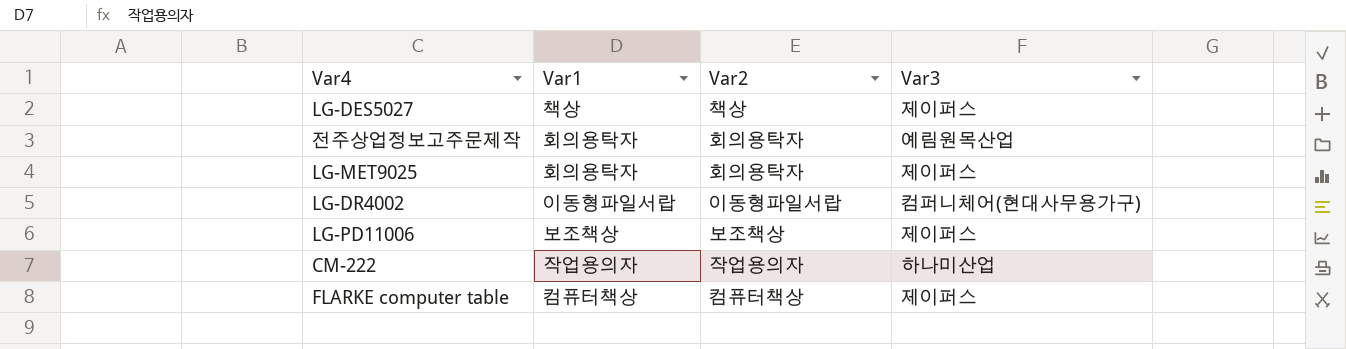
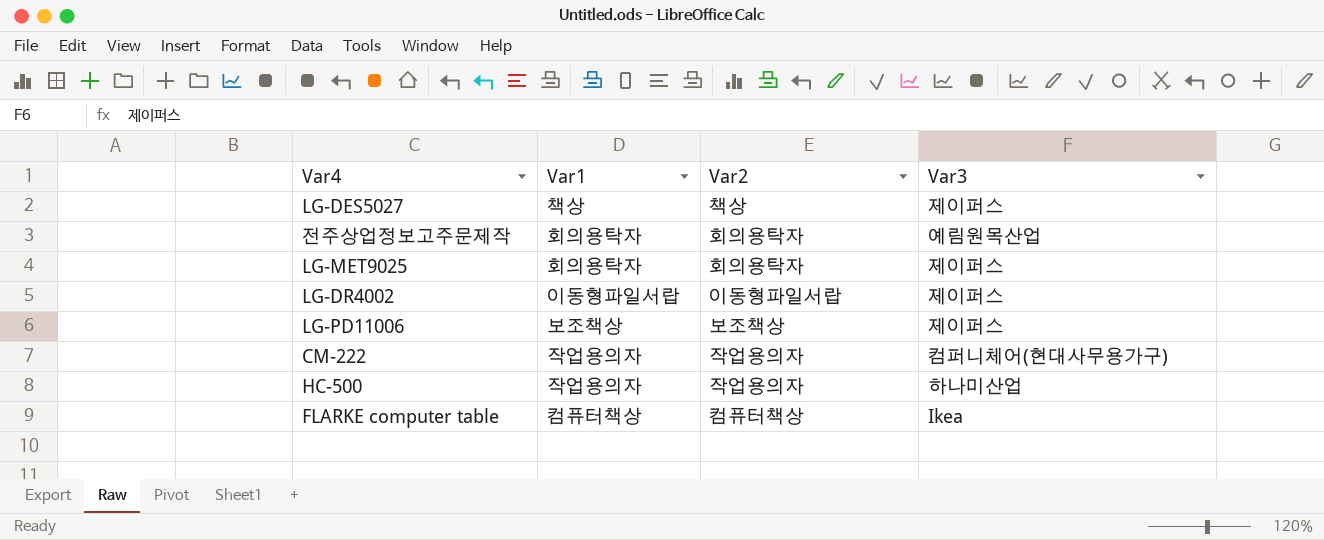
LG-DR4002 | Var3: 컴퍼니체어(현대사무용가구) -> 제이퍼스
CM-222 | Var3: 하나미산업 -> 컴퍼니체어(현대사무용가구)
row HC-500: none -> 작업용의자 | 작업용의자 | 하나미산업
FLARKE computer table | Var3: 제이퍼스 -> Ikea

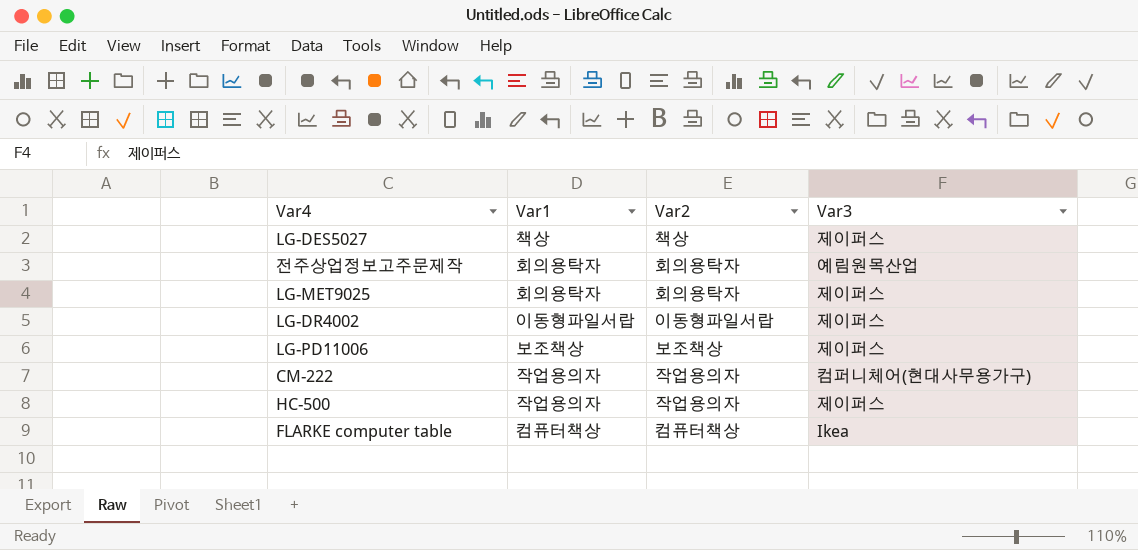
HC-500 | Var3: 하나미산업 -> 제이퍼스

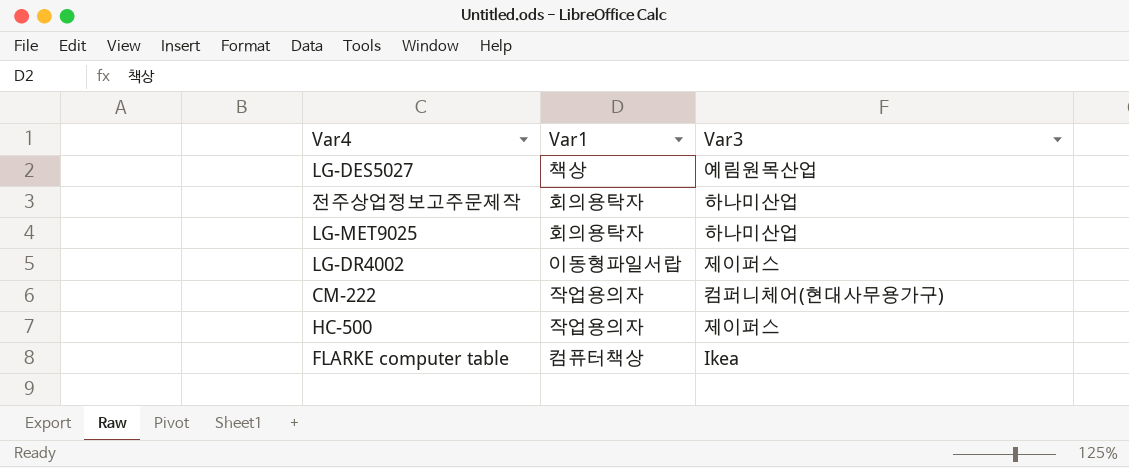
column Var2 | position: 3 -> none
row LG-PD11006: 보조책상 | 보조책상 | 제이퍼스 -> none
LG-DES5027 | Var3: 제이퍼스 -> 예림원목산업
전주상업정보고주문제작 | Var3: 예림원목산업 -> 하나미산업
LG-MET9025 | Var3: 제이퍼스 -> 하나미산업

